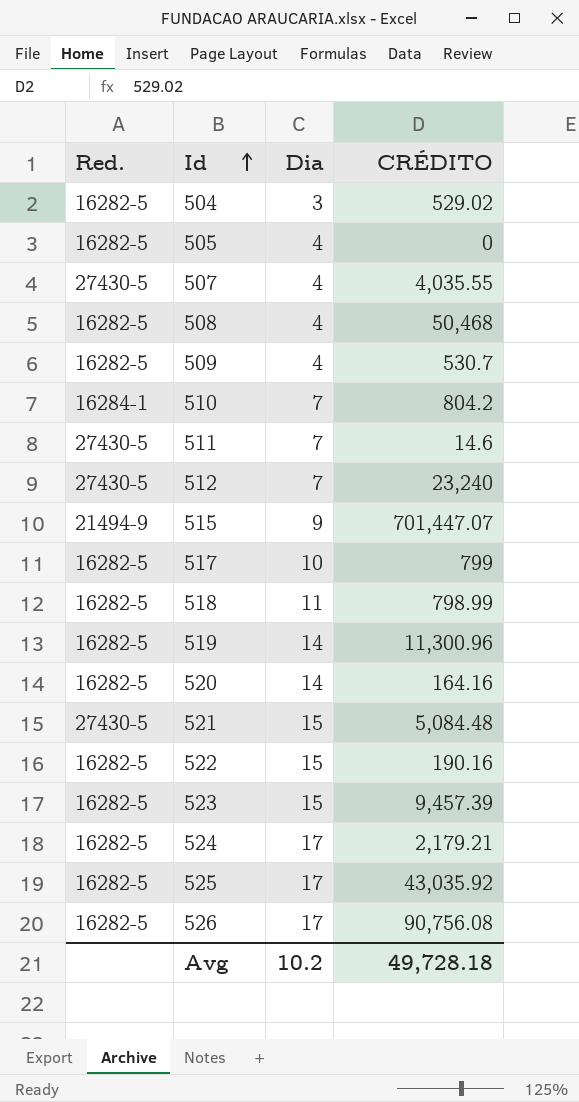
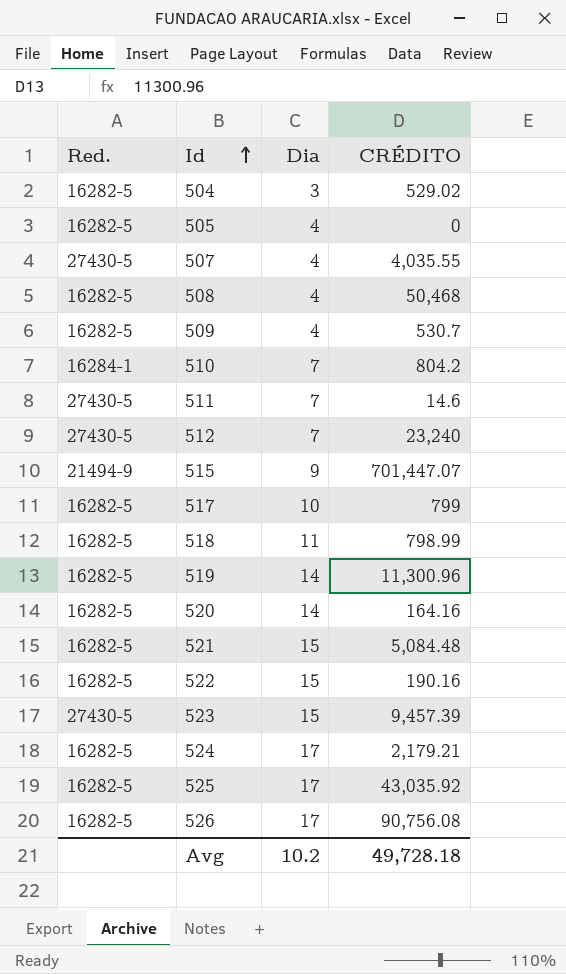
521 | Red.: 27430-5 -> 16282-5
523 | Red.: 16282-5 -> 27430-5

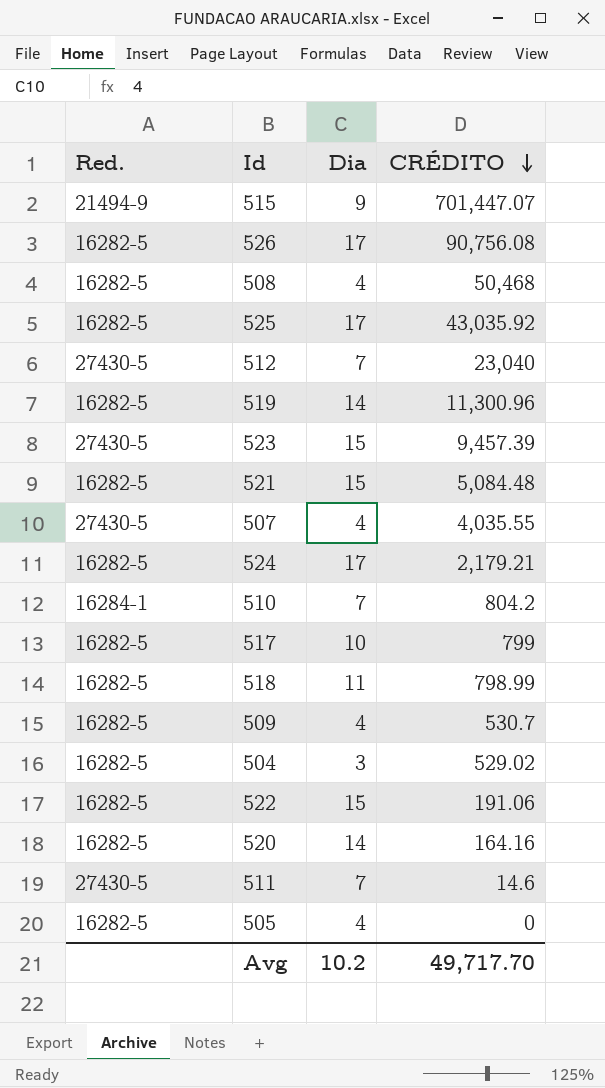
row order: Id ascending -> CRÉDITO descending
512 | CRÉDITO: 23,240 -> 23,040
522 | CRÉDITO: 190.16 -> 191.06
Avg | CRÉDITO: 49,728.18 -> 49,717.70

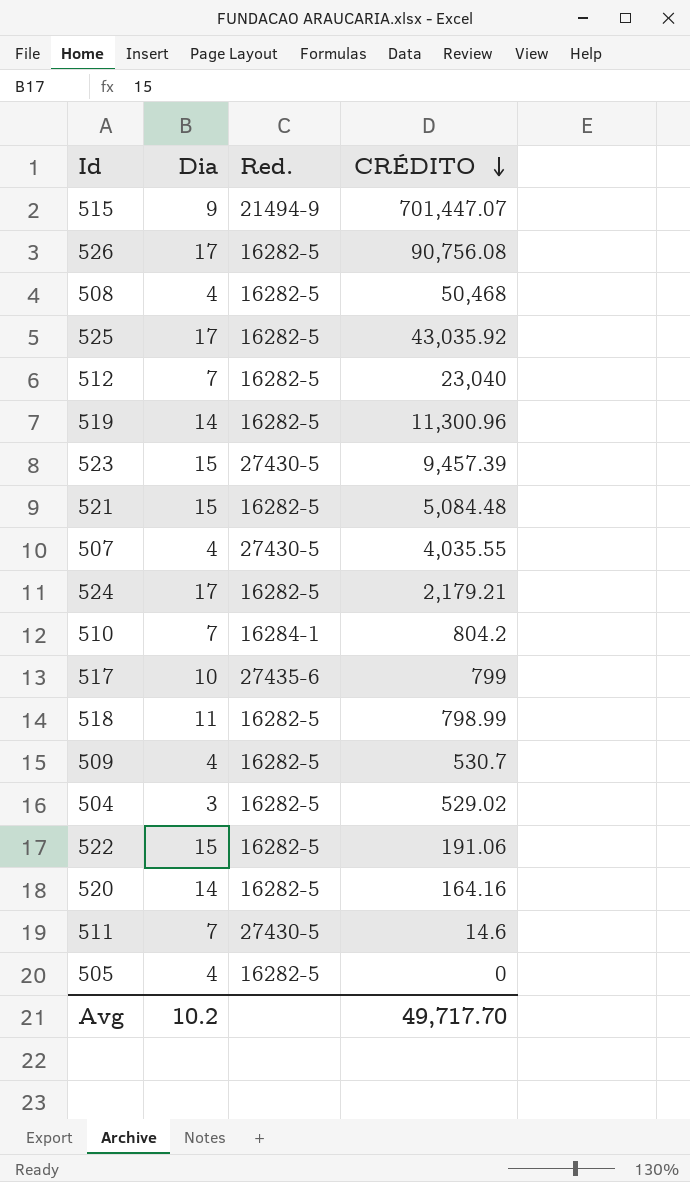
column Red. | position: 1 -> 3
512 | Red.: 27430-5 -> 16282-5
517 | Red.: 16282-5 -> 27435-6

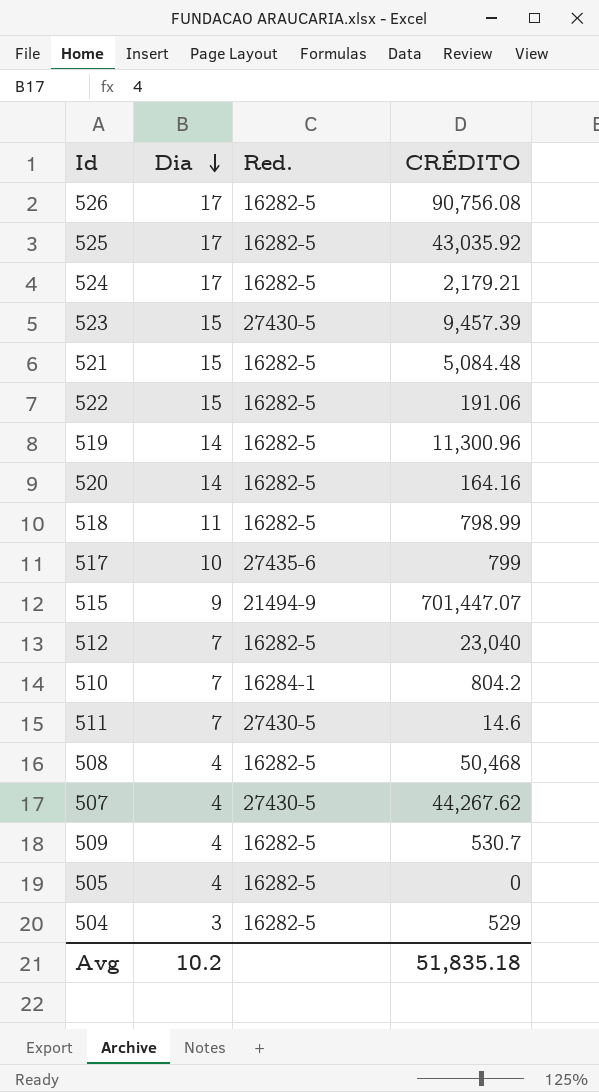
row order: CRÉDITO descending -> Dia descending
507 | CRÉDITO: 4,035.55 -> 44,267.62
504 | CRÉDITO: 529.02 -> 529
Avg | CRÉDITO: 49,717.70 -> 51,835.18

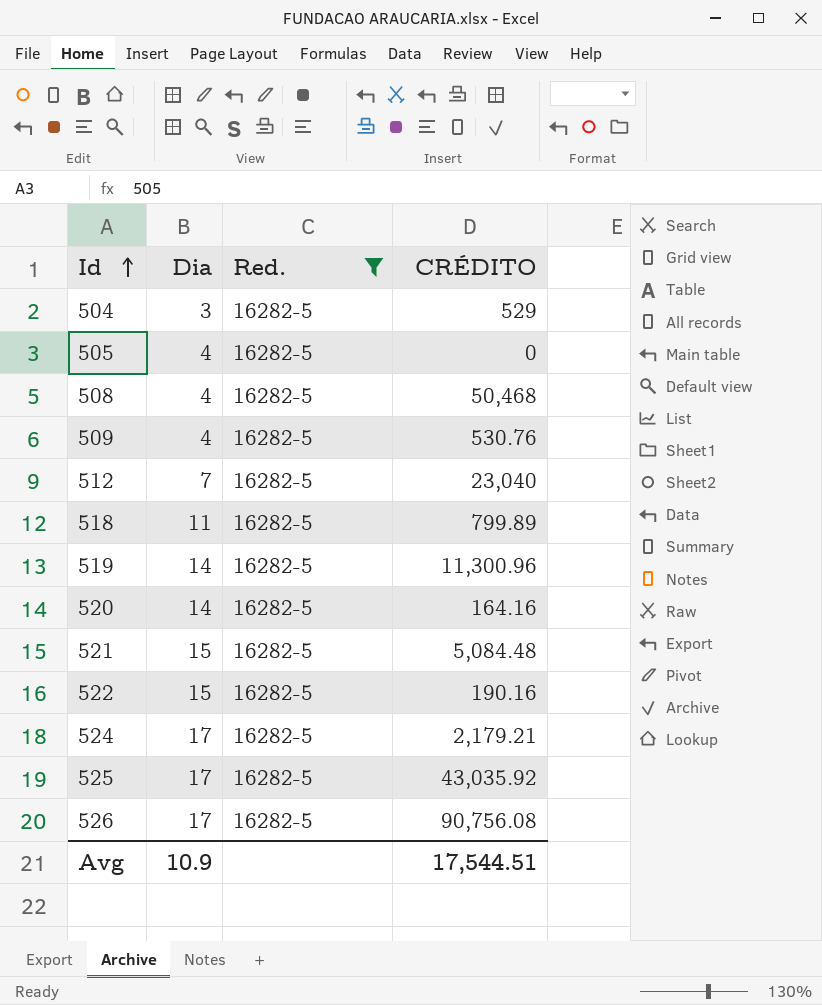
filter: none -> Red. = 16282-5
row order: Dia descending -> Id ascending
509 | CRÉDITO: 530.7 -> 530.76
518 | CRÉDITO: 798.99 -> 799.89
522 | CRÉDITO: 191.06 -> 190.16
Avg | Dia: 10.2 -> 10.9
Avg | CRÉDITO: 51,835.18 -> 17,544.51

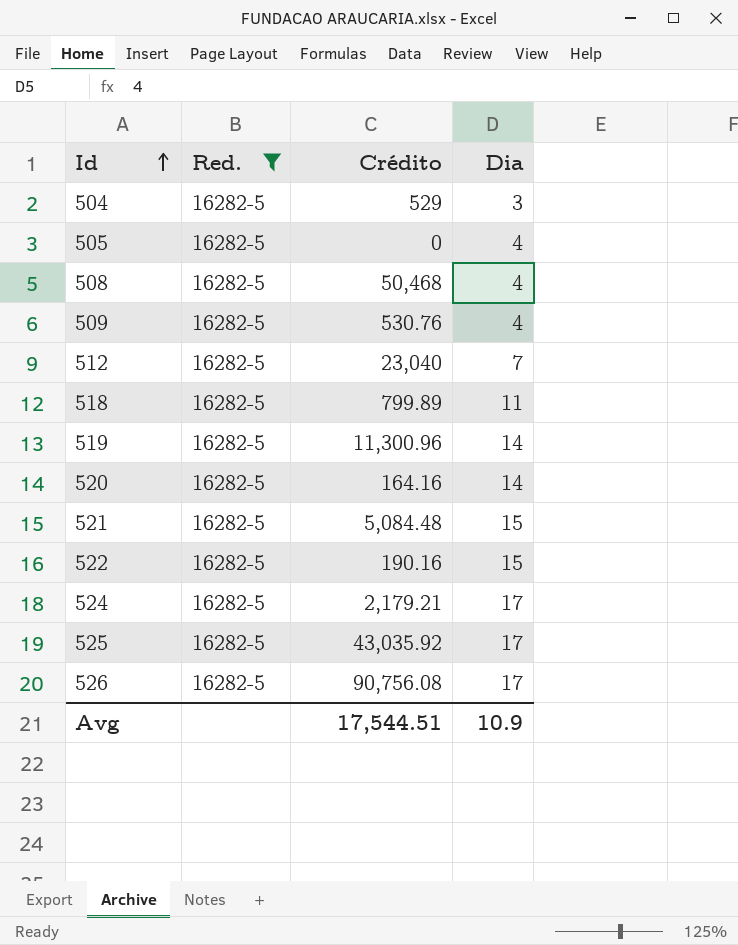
column name: CRÉDITO -> Crédito
column Dia | position: 2 -> 4

